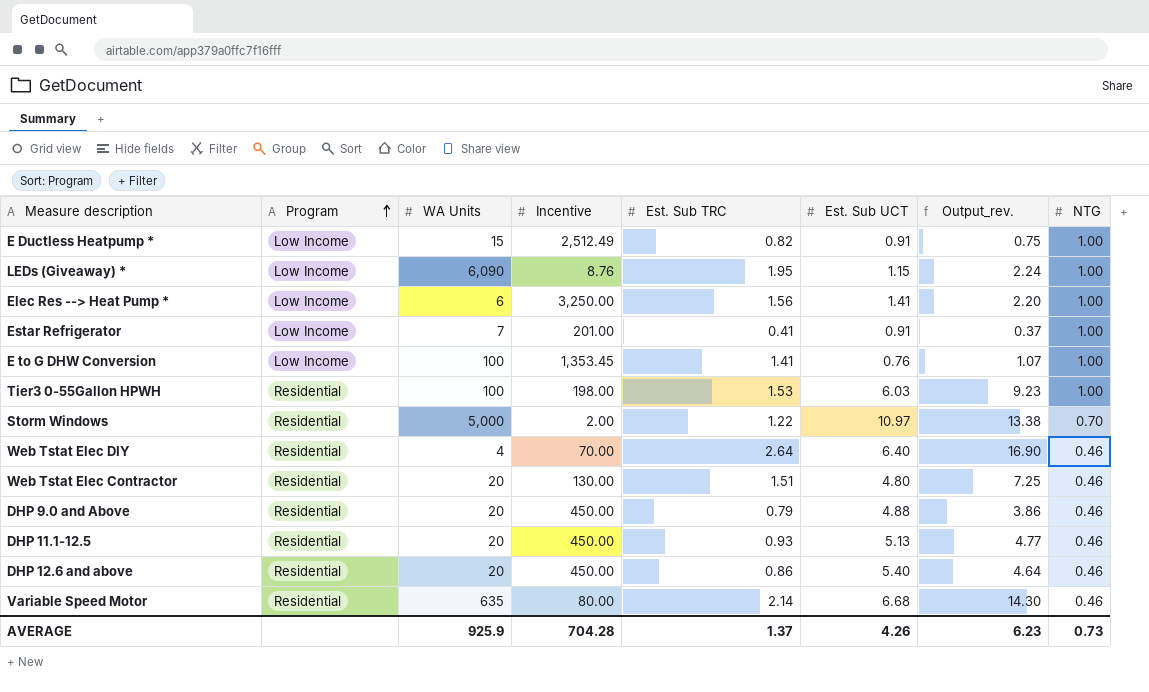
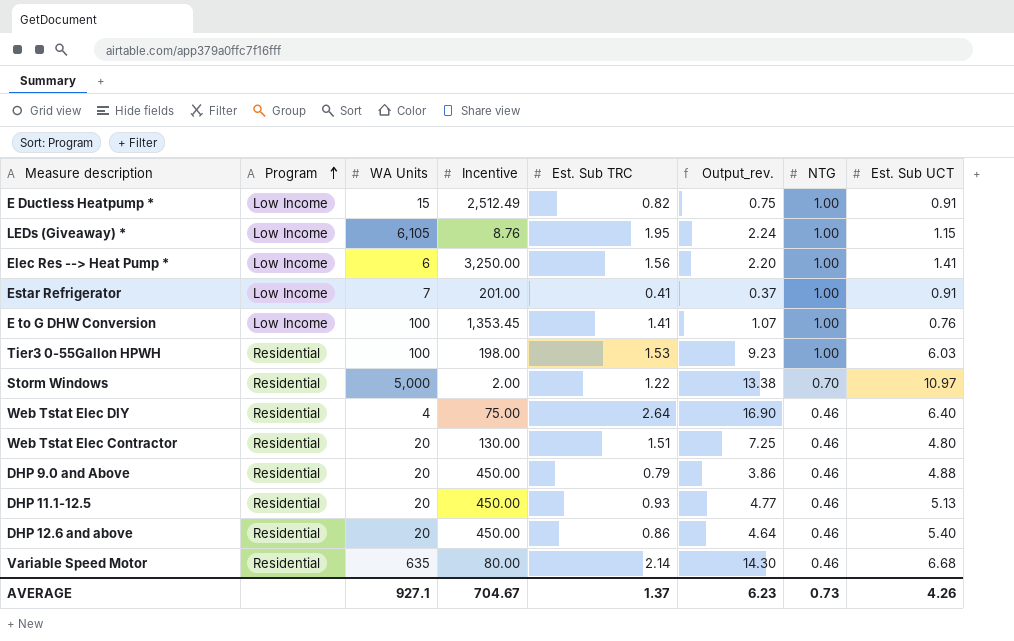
column Est. Sub UCT | position: 6 -> 8
LEDs (Giveaway) * | WA Units: 6,090 -> 6,105
Web Tstat Elec DIY | Incentive: 70.00 -> 75.00
AVERAGE | WA Units: 925.9 -> 927.1
AVERAGE | Incentive: 704.28 -> 704.67

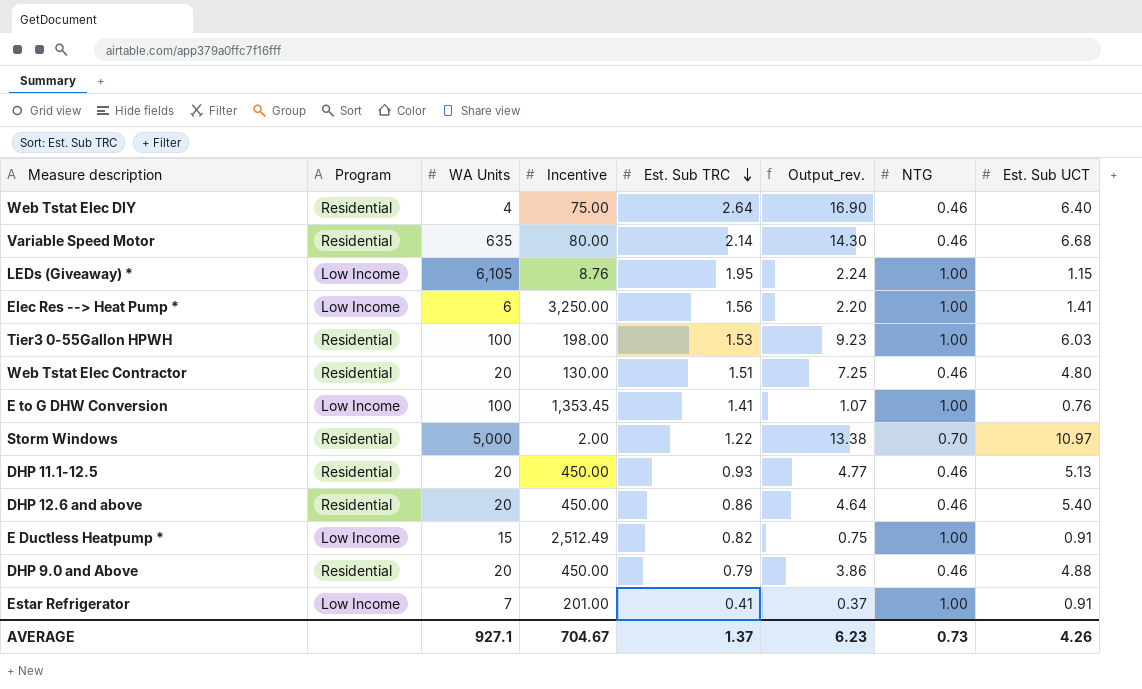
row order: Program ascending -> Est. Sub TRC descending

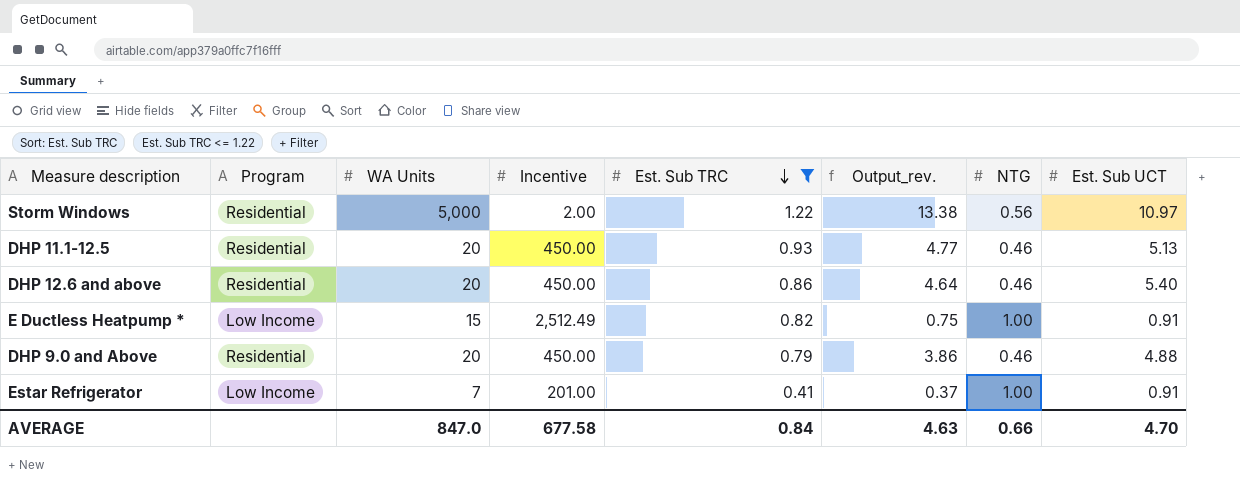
filter: none -> Est. Sub TRC <= 1.22
Storm Windows | NTG: 0.70 -> 0.56
AVERAGE | WA Units: 927.1 -> 847.0
AVERAGE | Incentive: 704.67 -> 677.58
AVERAGE | Est. Sub TRC: 1.37 -> 0.84
AVERAGE | Output_rev.: 6.23 -> 4.63
AVERAGE | NTG: 0.73 -> 0.66
AVERAGE | Est. Sub UCT: 4.26 -> 4.70

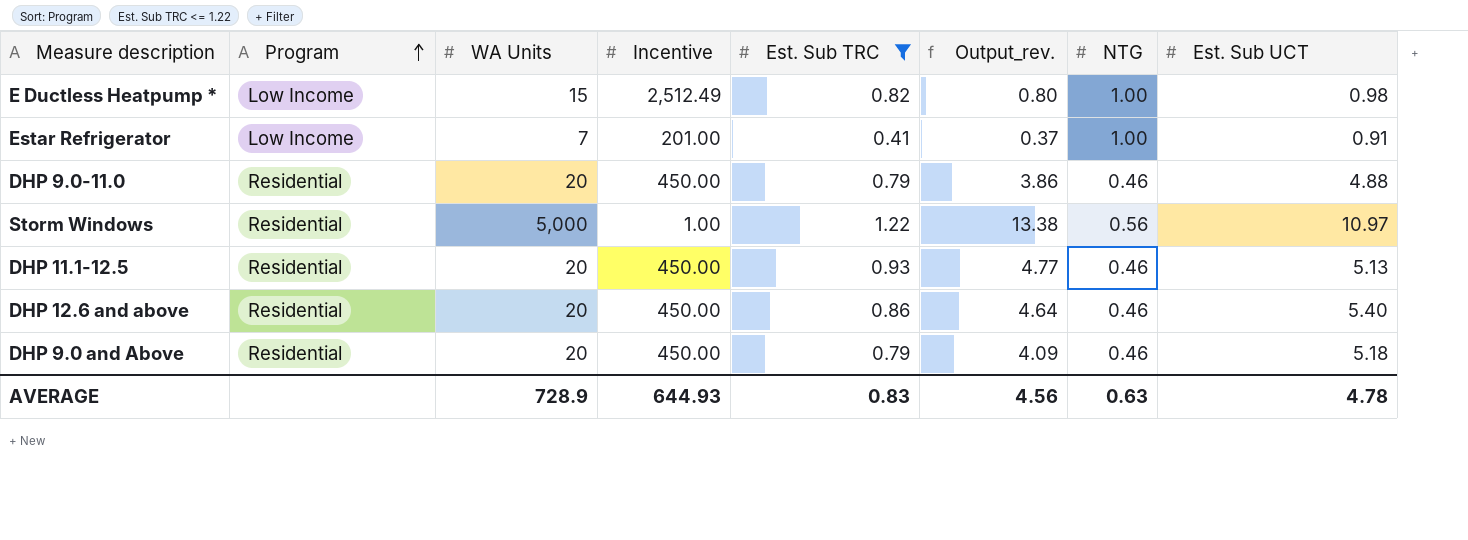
row order: Est. Sub TRC descending -> Program ascending
E Ductless Heatpump * | Output_rev.: 0.75 -> 0.80
E Ductless Heatpump * | Est. Sub UCT: 0.91 -> 0.98
row DHP 9.0-11.0: none -> Residential | 20 | 450.00 | 0.79 | 3.86 | 0.46 | 4.88
Storm Windows | Incentive: 2.00 -> 1.00
DHP 9.0 and Above | Output_rev.: 3.86 -> 4.09
DHP 9.0 and Above | Est. Sub UCT: 4.88 -> 5.18
AVERAGE | WA Units: 847.0 -> 728.9
AVERAGE | Incentive: 677.58 -> 644.93
AVERAGE | Est. Sub TRC: 0.84 -> 0.83
AVERAGE | Output_rev.: 4.63 -> 4.56
AVERAGE | NTG: 0.66 -> 0.63
AVERAGE | Est. Sub UCT: 4.70 -> 4.78

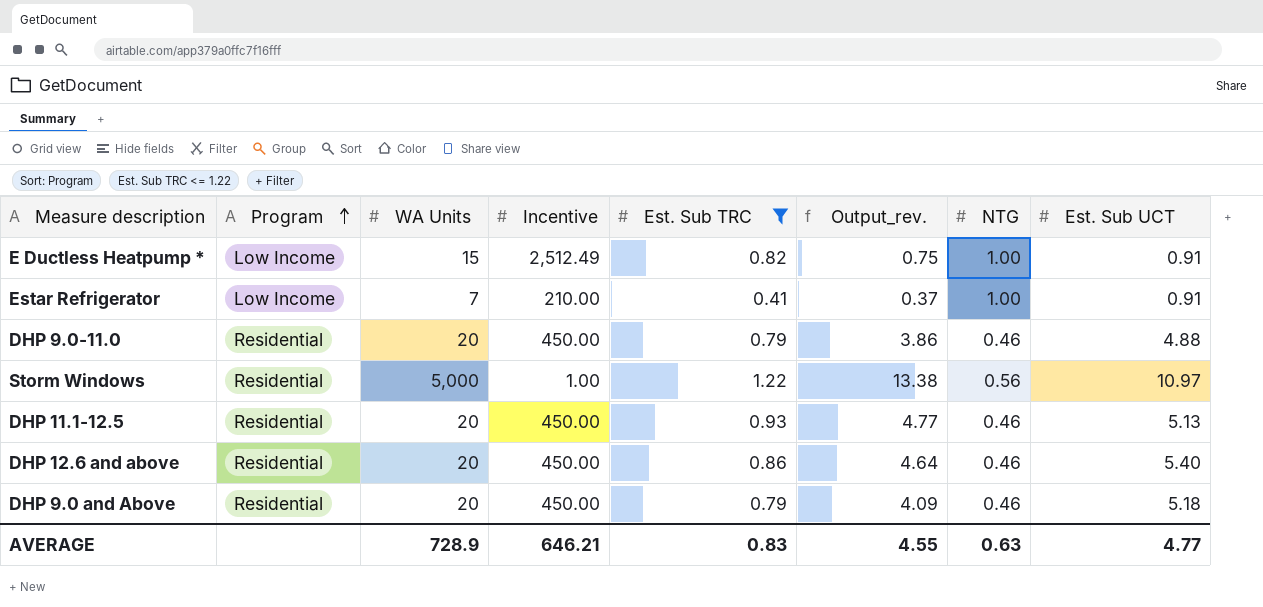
E Ductless Heatpump * | Output_rev.: 0.80 -> 0.75
E Ductless Heatpump * | Est. Sub UCT: 0.98 -> 0.91
Estar Refrigerator | Incentive: 201.00 -> 210.00
AVERAGE | Incentive: 644.93 -> 646.21
AVERAGE | Output_rev.: 4.56 -> 4.55
AVERAGE | Est. Sub UCT: 4.78 -> 4.77

